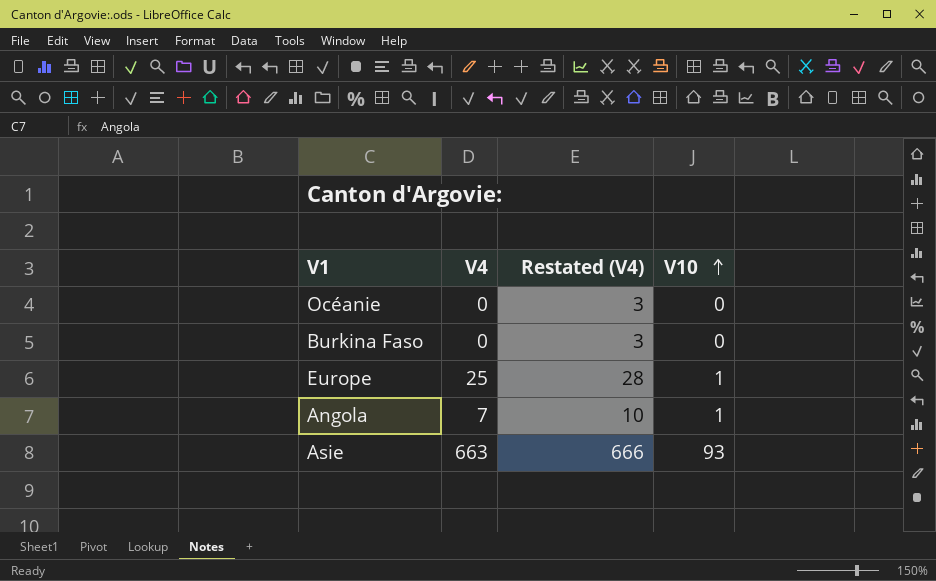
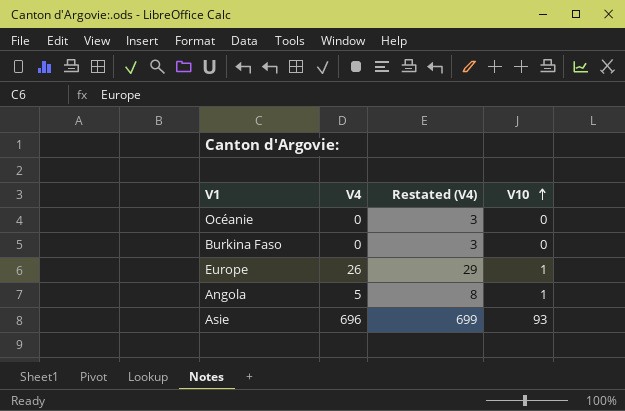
Europe | V4: 25 -> 26
Europe | Restated (V4): 28 -> 29
Angola | V4: 7 -> 5
Angola | Restated (V4): 10 -> 8
Asie | V4: 663 -> 696
Asie | Restated (V4): 666 -> 699

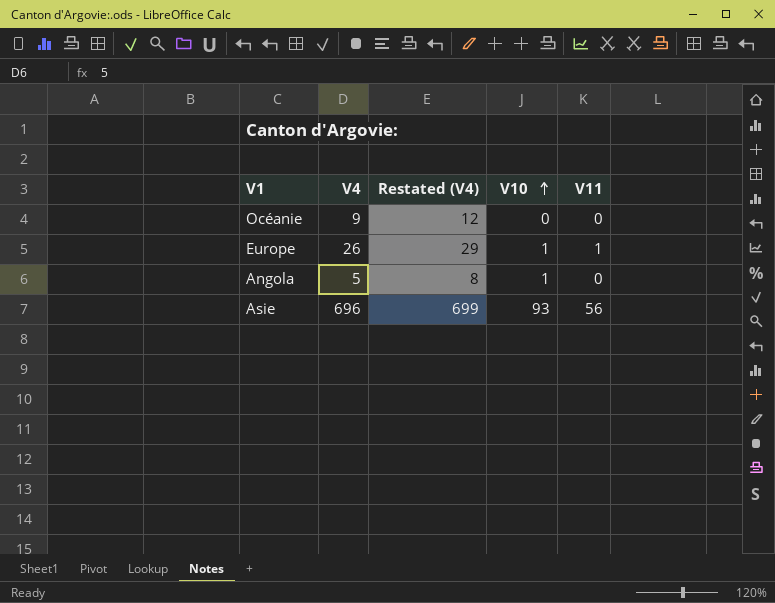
column V11 | position: none -> 5
row Burkina Faso: 0 | 3 | 0 -> none
Océanie | V4: 0 -> 9
Océanie | Restated (V4): 3 -> 12

